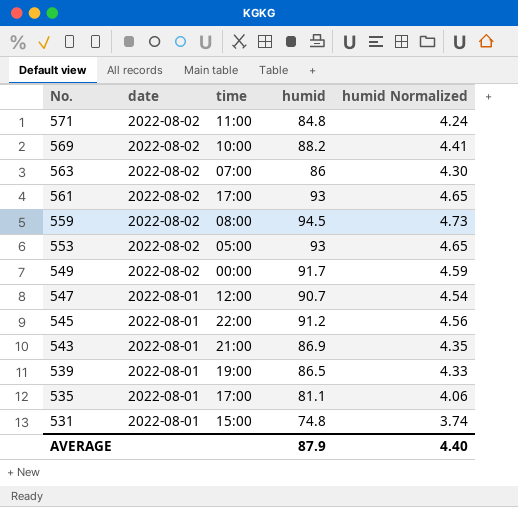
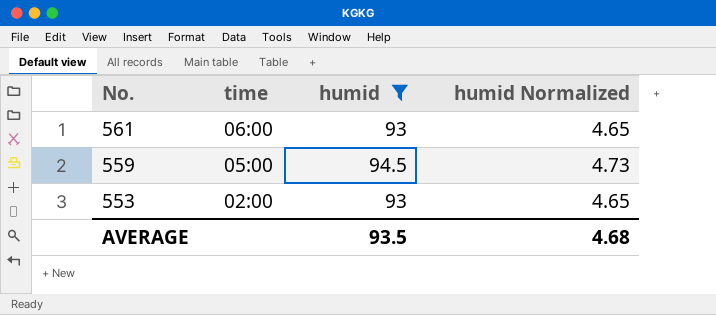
filter: none -> humid >= 93
column date | position: 2 -> none
561 | time: 17:00 -> 06:00
559 | time: 08:00 -> 05:00
553 | time: 05:00 -> 02:00
AVERAGE | humid: 87.9 -> 93.5
AVERAGE | humid Normalized: 4.40 -> 4.68

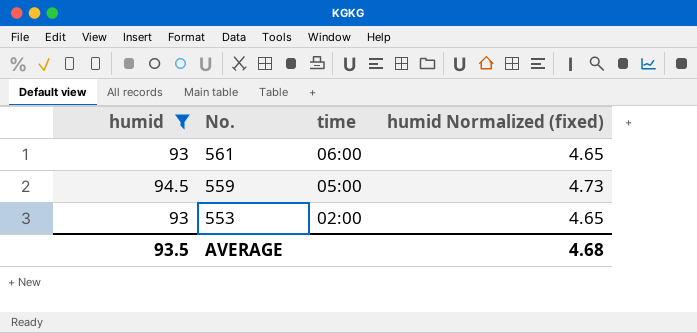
column humid | position: 3 -> 1
column name: humid Normalized -> humid Normalized (fixed)

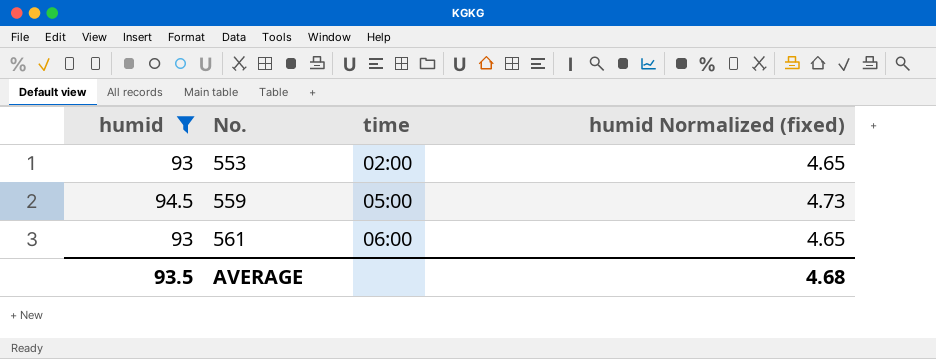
row order: No. descending -> No. ascending

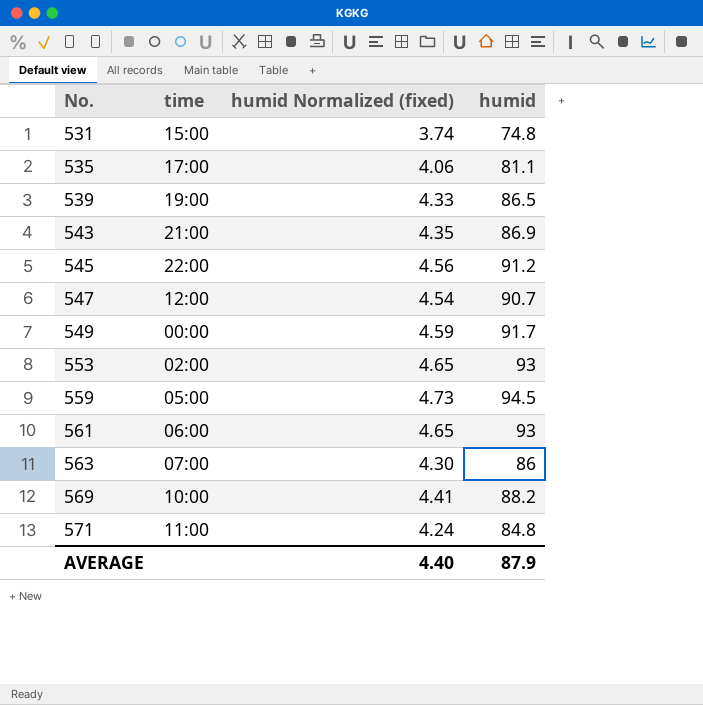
filter: humid >= 93 -> none
column humid | position: 1 -> 4
AVERAGE | humid Normalized (fixed): 4.68 -> 4.40
AVERAGE | humid: 93.5 -> 87.9

